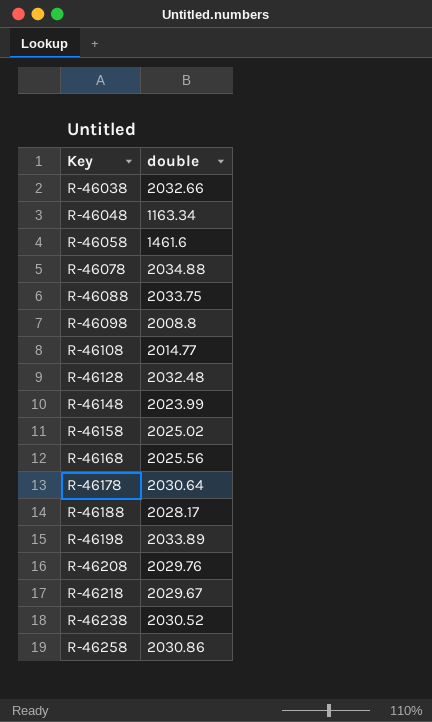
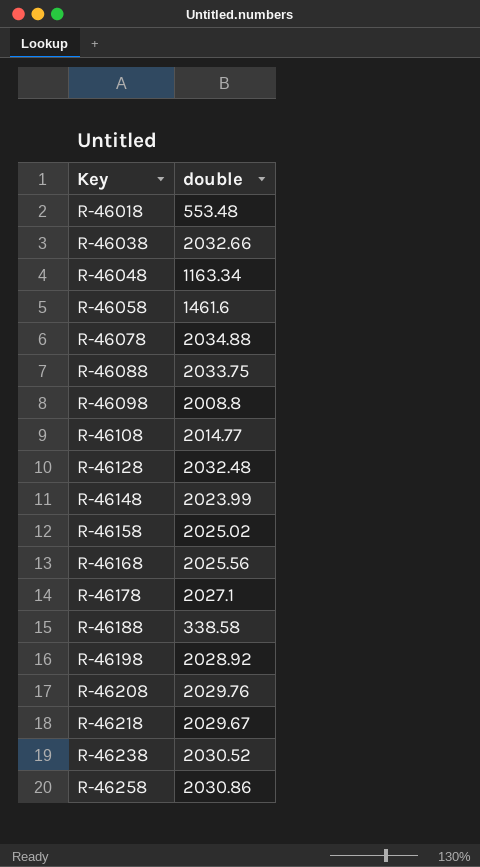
row R-46018: none -> 553.48
R-46178 | double: 2030.64 -> 2027.1
R-46188 | double: 2028.17 -> 338.58
R-46198 | double: 2033.89 -> 2028.92

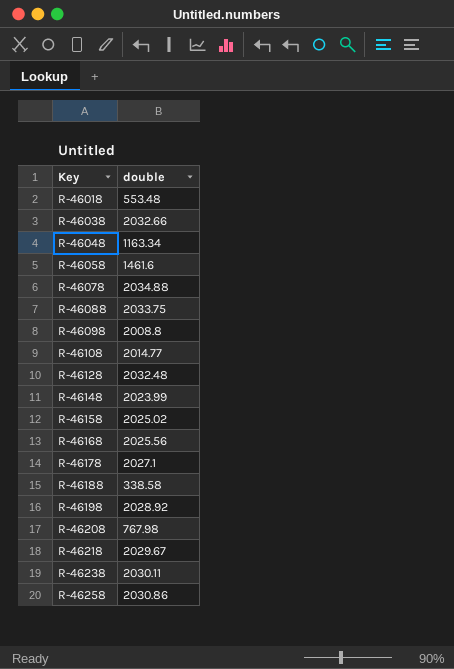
R-46208 | double: 2029.76 -> 767.98
R-46238 | double: 2030.52 -> 2030.11

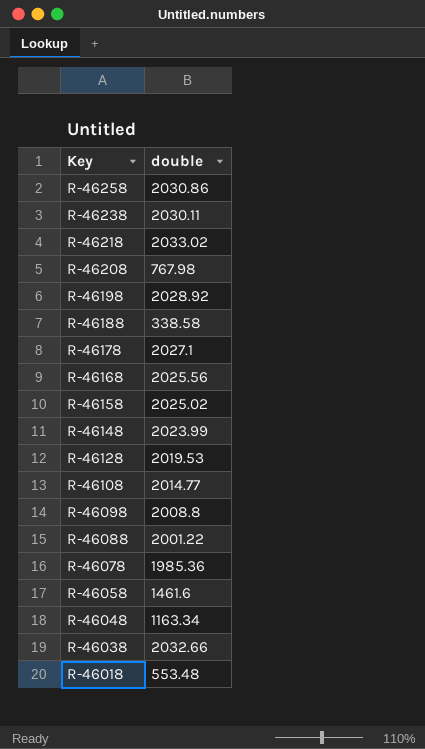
row order: Key ascending -> Key descending
R-46218 | double: 2029.67 -> 2033.02
R-46128 | double: 2032.48 -> 2019.53
R-46088 | double: 2033.75 -> 2001.22
R-46078 | double: 2034.88 -> 1985.36

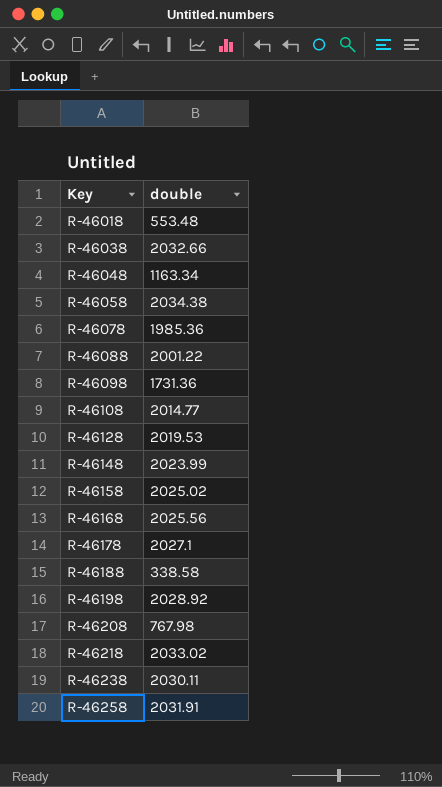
row order: Key descending -> Key ascending
R-46058 | double: 1461.6 -> 2034.38
R-46098 | double: 2008.8 -> 1731.36
R-46258 | double: 2030.86 -> 2031.91

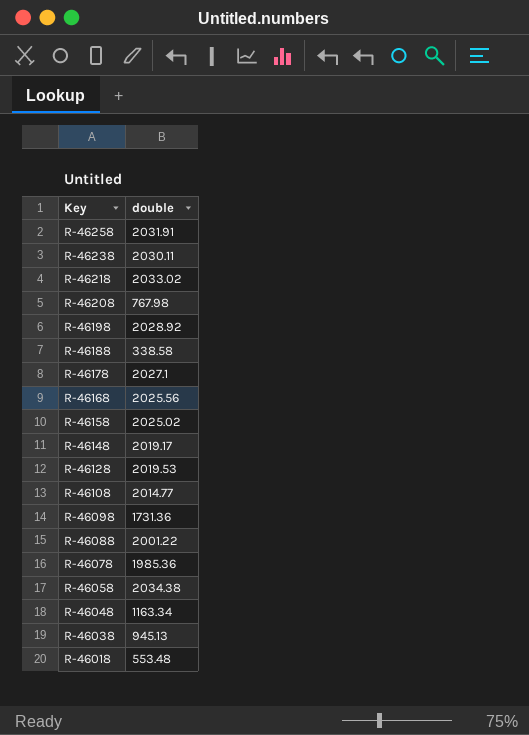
row order: Key ascending -> Key descending
R-46148 | double: 2023.99 -> 2019.17
R-46038 | double: 2032.66 -> 945.13

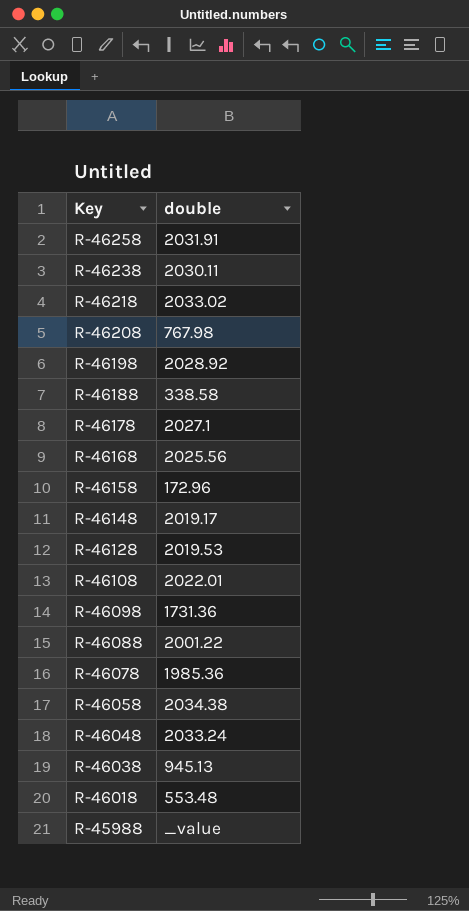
R-46158 | double: 2025.02 -> 172.96
R-46108 | double: 2014.77 -> 2022.01
R-46048 | double: 1163.34 -> 2033.24
row R-45988: none -> _value

